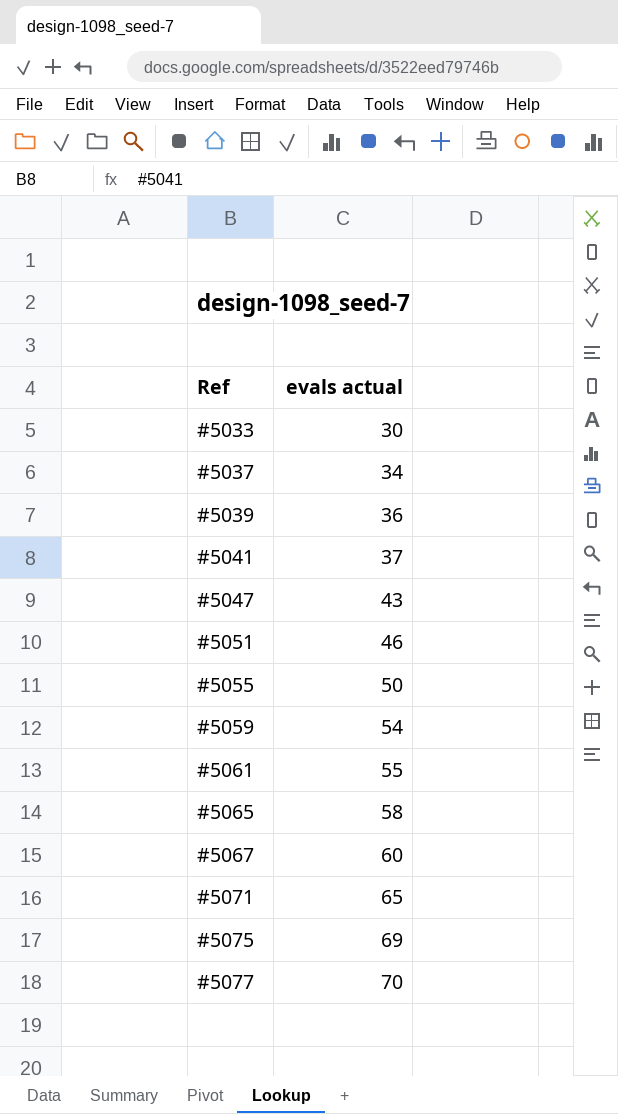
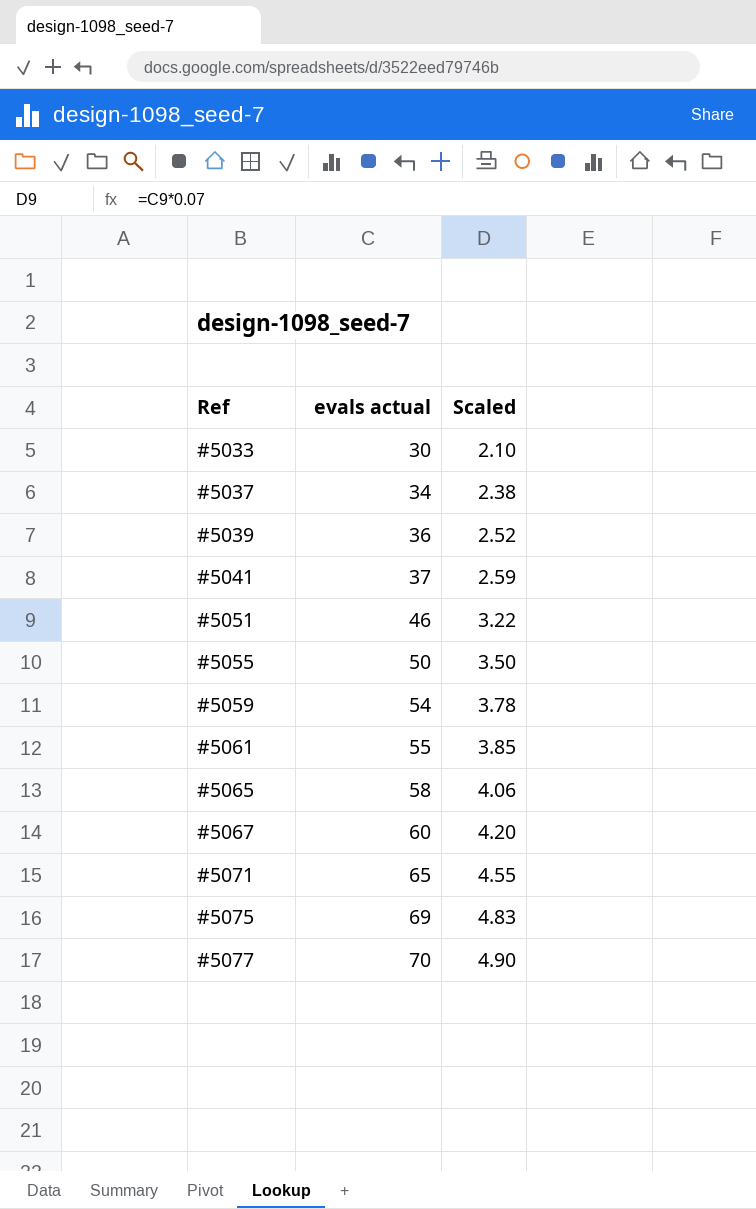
column Scaled | formula: none -> [evals actual] * 0.07
row #5047: 43 -> none

